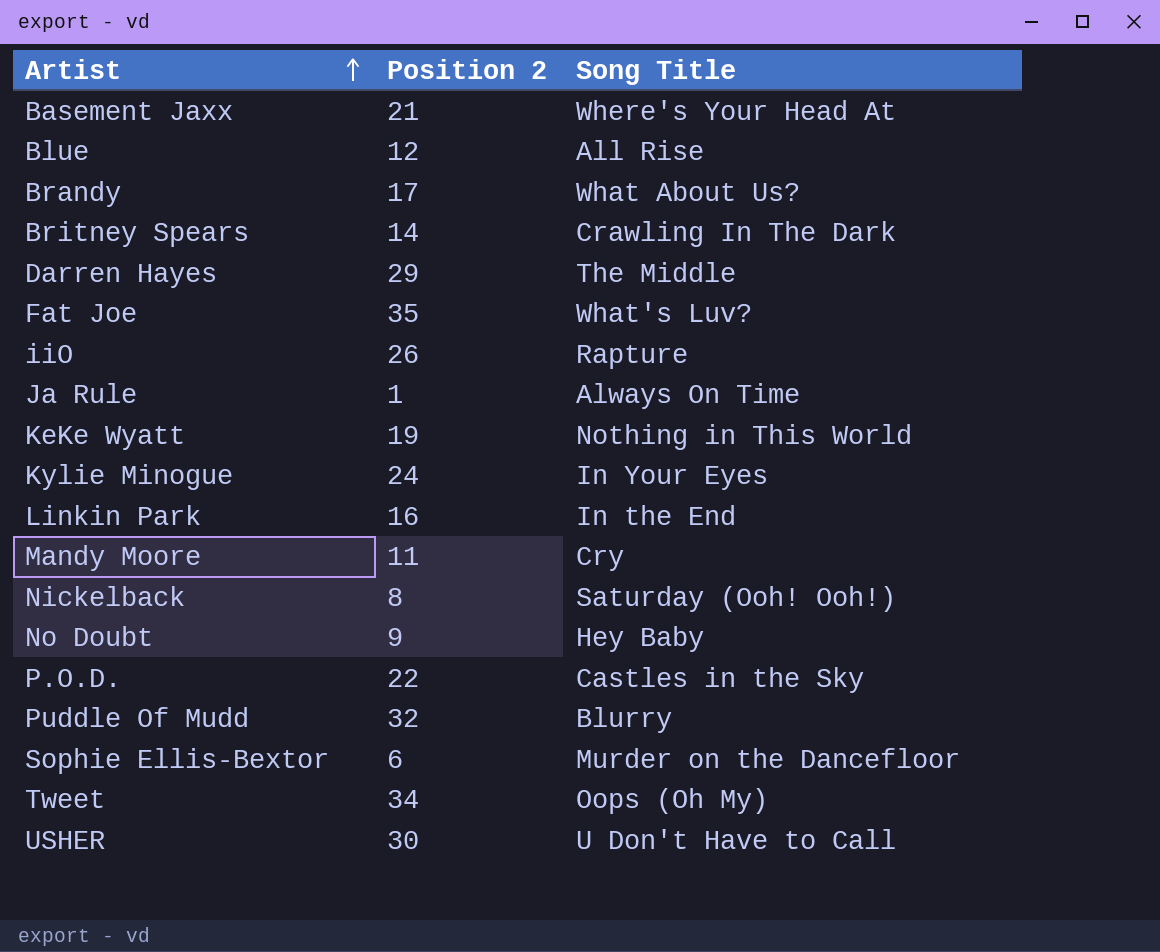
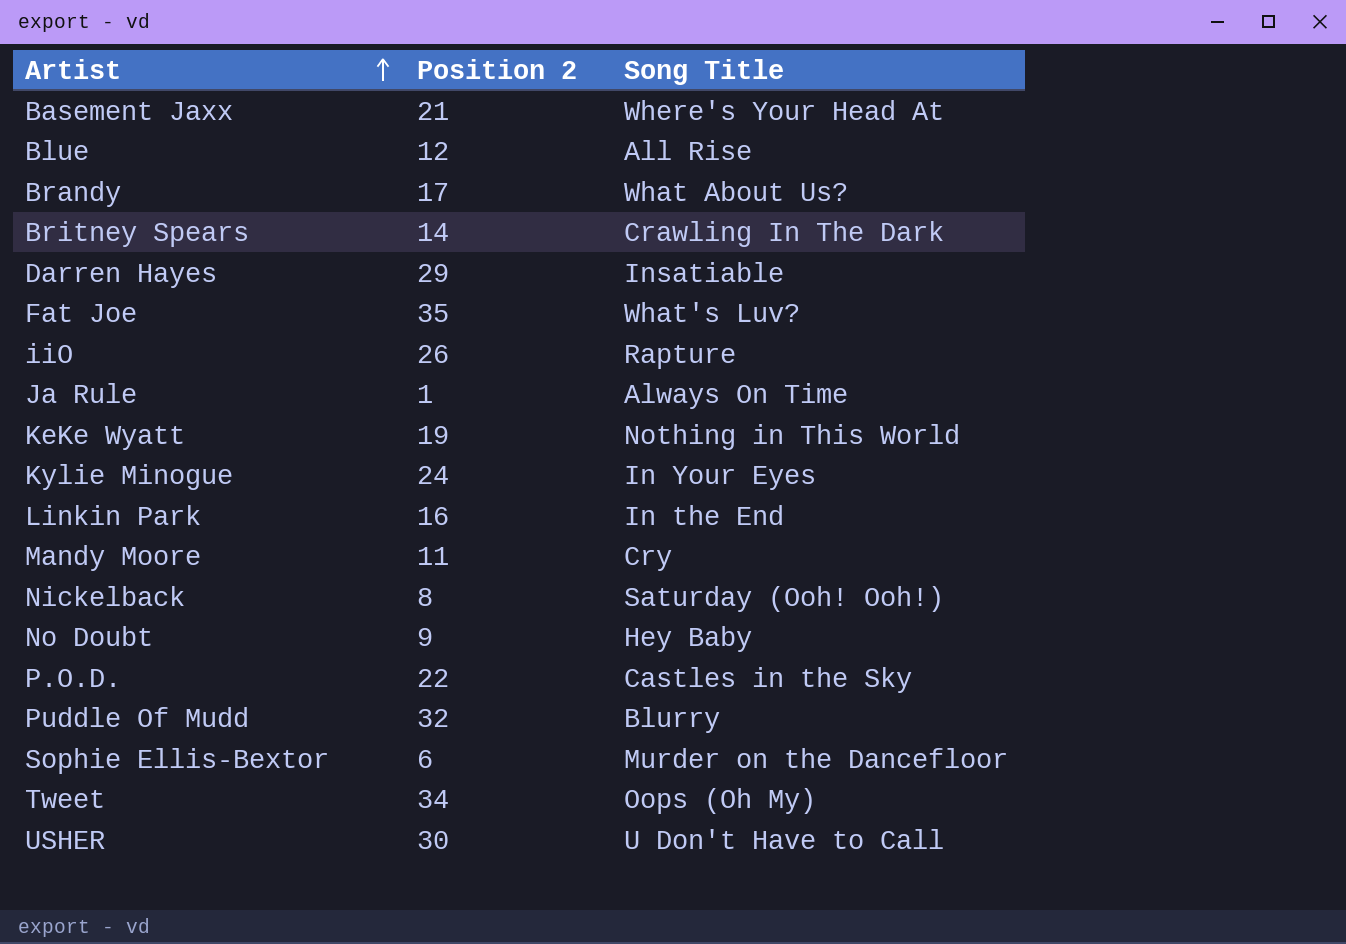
Darren Hayes | Song Title: The Middle -> Insatiable

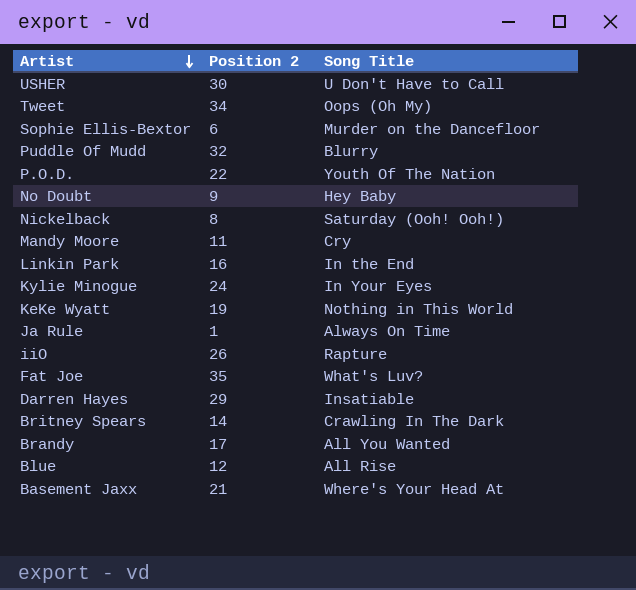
row order: Artist ascending -> Artist descending
P.O.D. | Song Title: Castles in the Sky -> Youth Of The Nation
Brandy | Song Title: What About Us? -> All You Wanted

